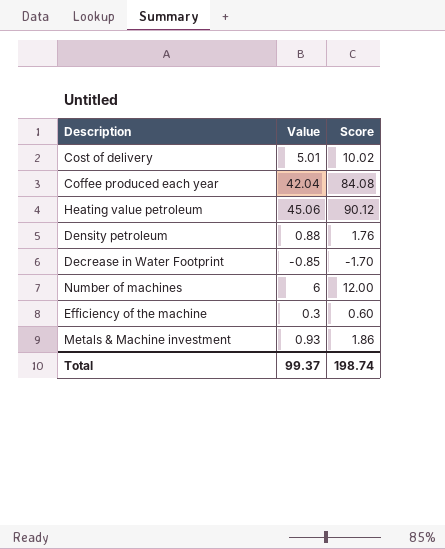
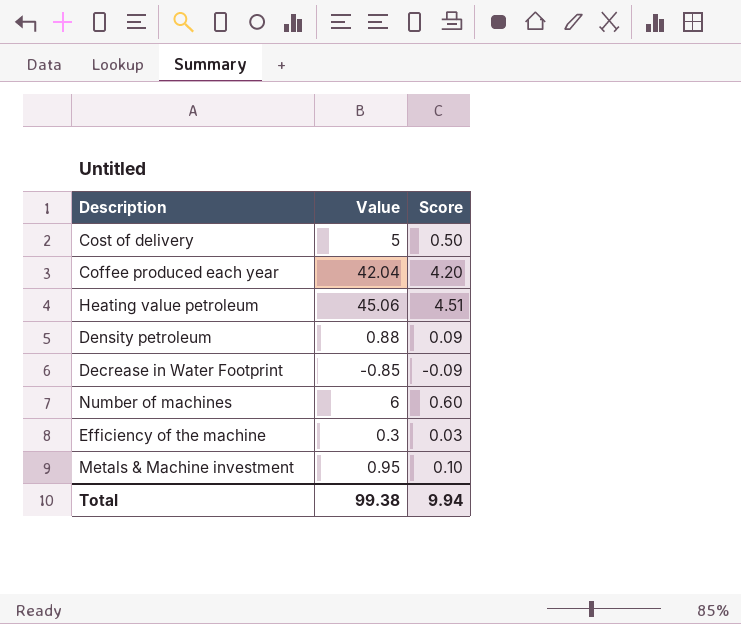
column Score | formula: [Value] * 2 -> [Value] * 0.1
Cost of delivery | Value: 5.01 -> 5
Metals & Machine investment | Value: 0.93 -> 0.95
Total | Value: 99.37 -> 99.38
Total | Score: 198.74 -> 9.94

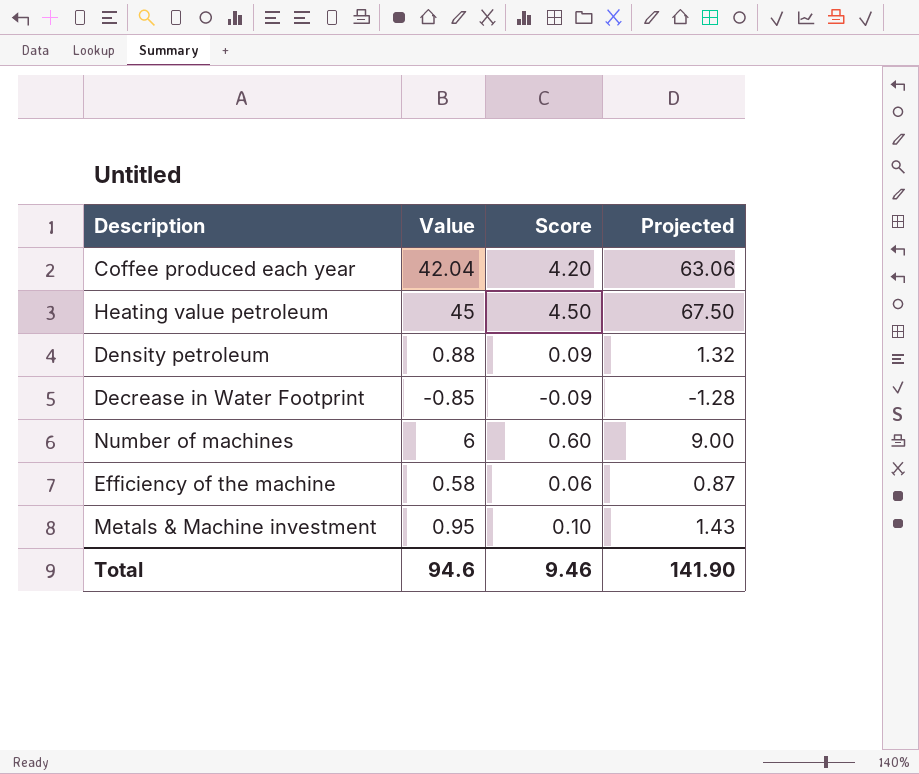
column Projected | formula: none -> [Value] * 1.5
row Cost of delivery: 5 | 0.50 -> none
Heating value petroleum | Value: 45.06 -> 45
Heating value petroleum | Score: 4.51 -> 4.50
Efficiency of the machine | Value: 0.3 -> 0.58
Efficiency of the machine | Score: 0.03 -> 0.06
Total | Value: 99.38 -> 94.6
Total | Score: 9.94 -> 9.46

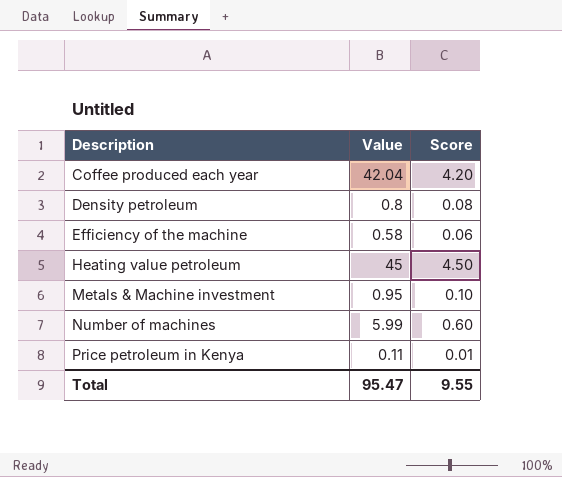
row order: none -> Description ascending
column Projected | formula: [Value] * 1.5 -> none
row Decrease in Water Footprint: -0.85 | -0.09 | -1.28 -> none
Density petroleum | Value: 0.88 -> 0.8
Density petroleum | Score: 0.09 -> 0.08
Number of machines | Value: 6 -> 5.99
row Price petroleum in Kenya: none -> 0.11 | 0.01
Total | Value: 94.6 -> 95.47
Total | Score: 9.46 -> 9.55

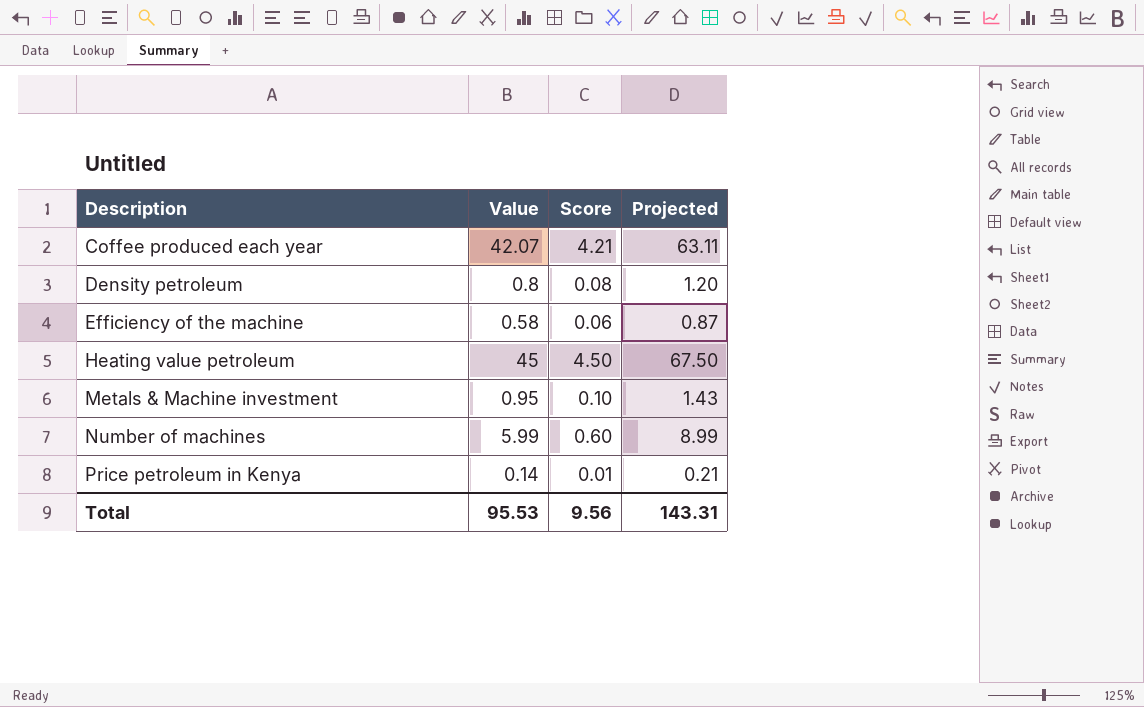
column Projected | formula: none -> [Value] * 1.5
Coffee produced each year | Value: 42.04 -> 42.07
Coffee produced each year | Score: 4.20 -> 4.21
Price petroleum in Kenya | Value: 0.11 -> 0.14
Total | Value: 95.47 -> 95.53
Total | Score: 9.55 -> 9.56

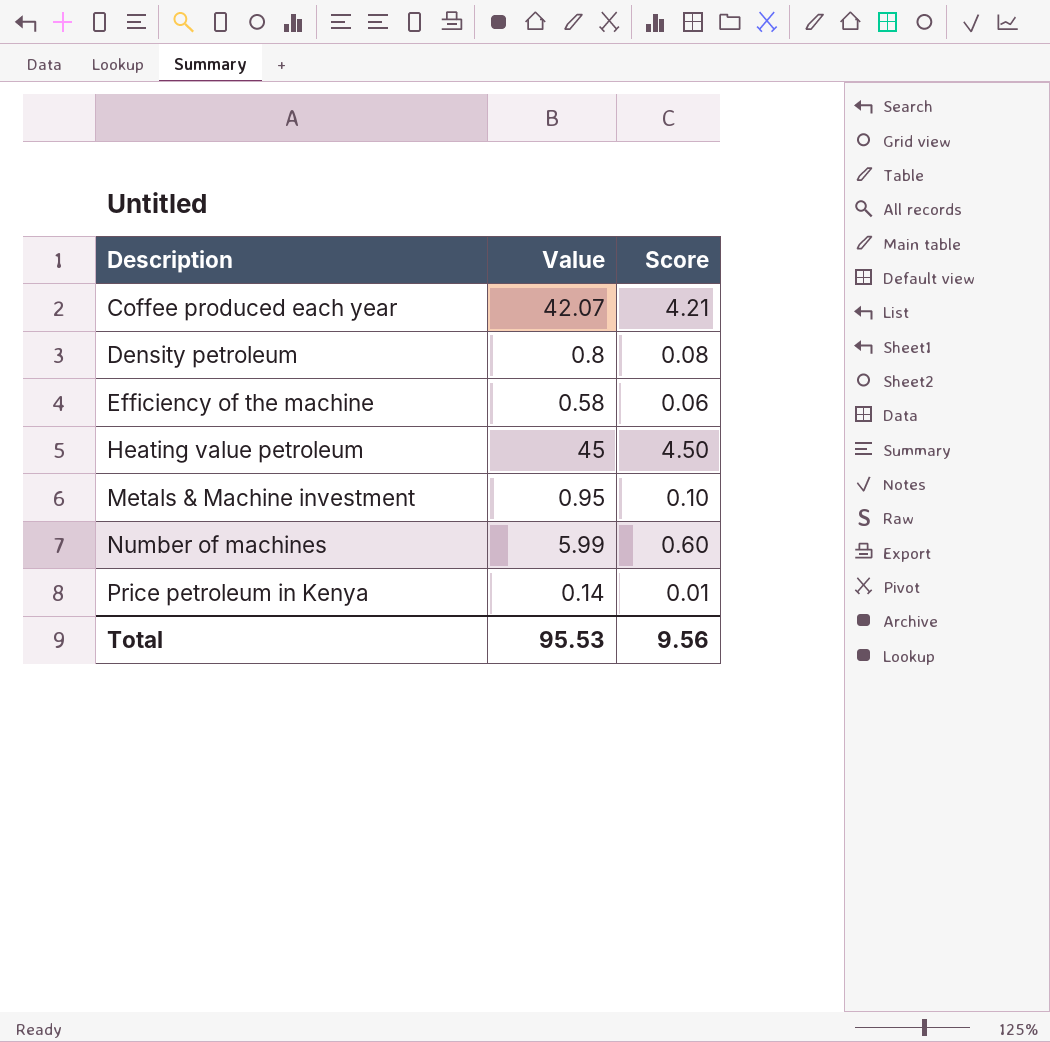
column Projected | formula: [Value] * 1.5 -> none

